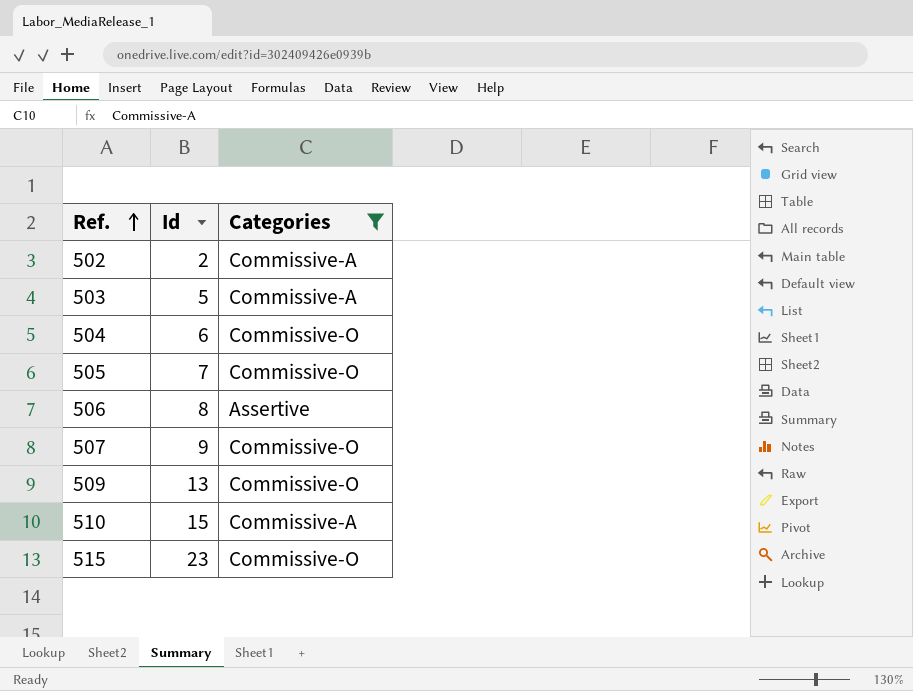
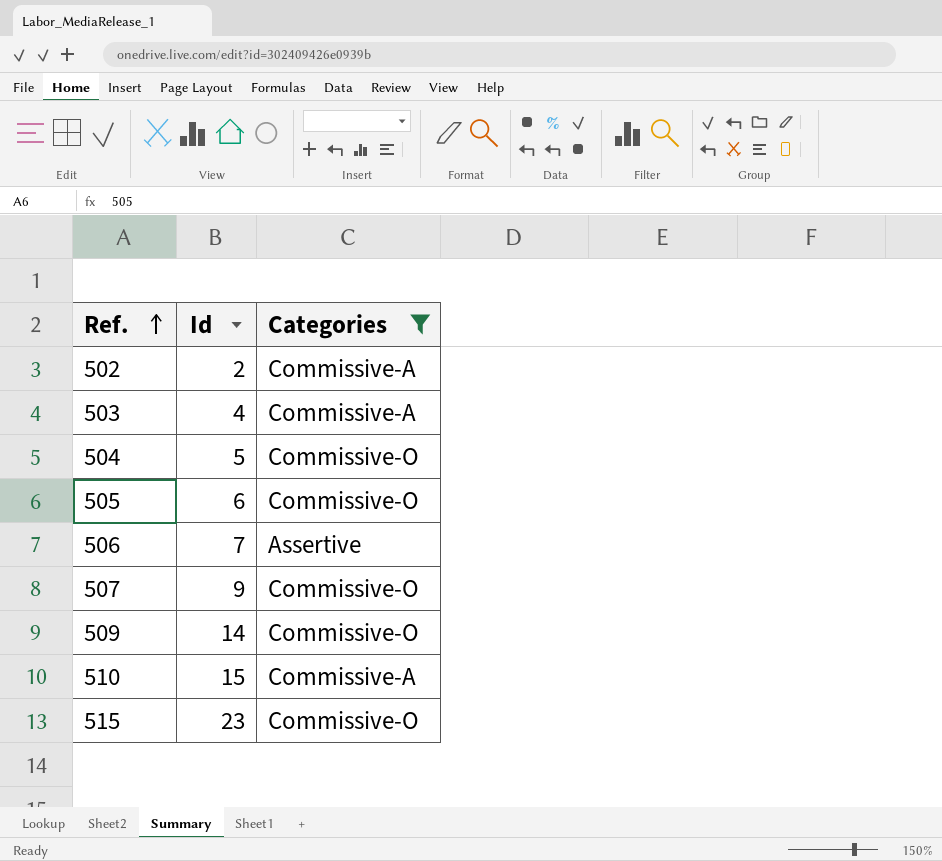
503 | Id: 5 -> 4
504 | Id: 6 -> 5
505 | Id: 7 -> 6
506 | Id: 8 -> 7
509 | Id: 13 -> 14

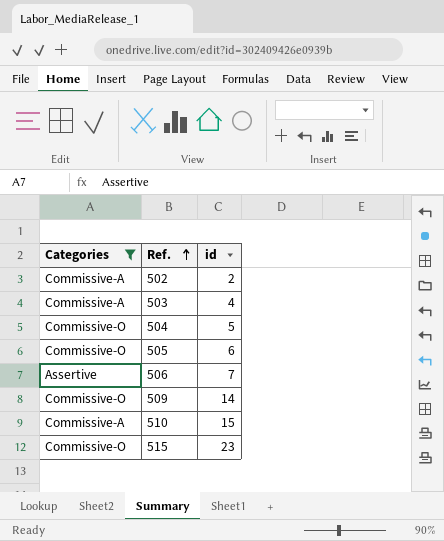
column Categories | position: 3 -> 1
column name: Id -> id
row 507: 9 | Commissive-O -> none

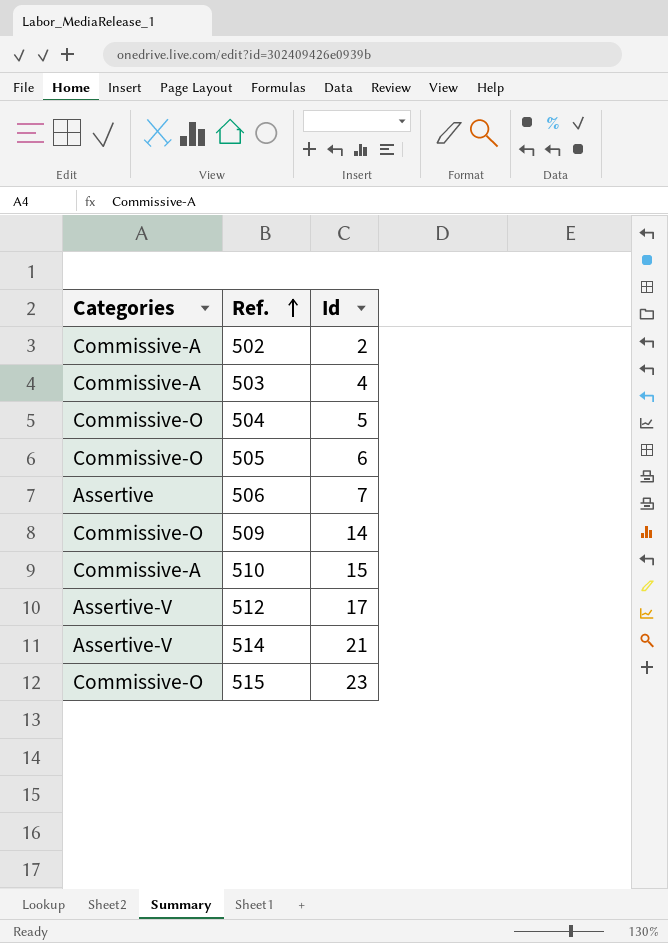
filter: Categories != Assertive-V -> none
column name: id -> Id

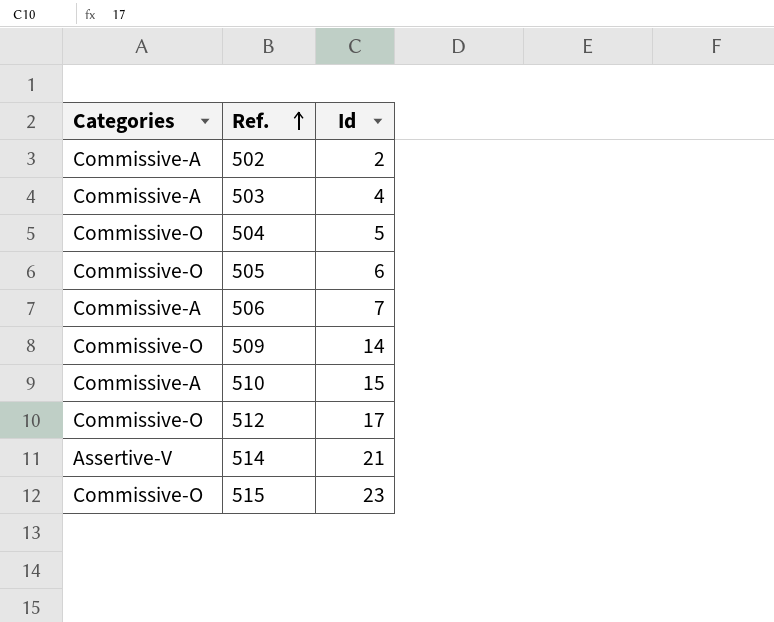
506 | Categories: Assertive -> Commissive-A
512 | Categories: Assertive-V -> Commissive-O

